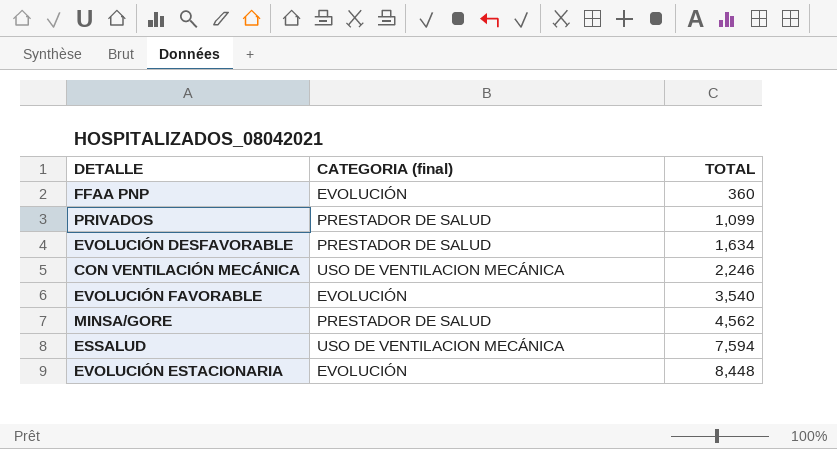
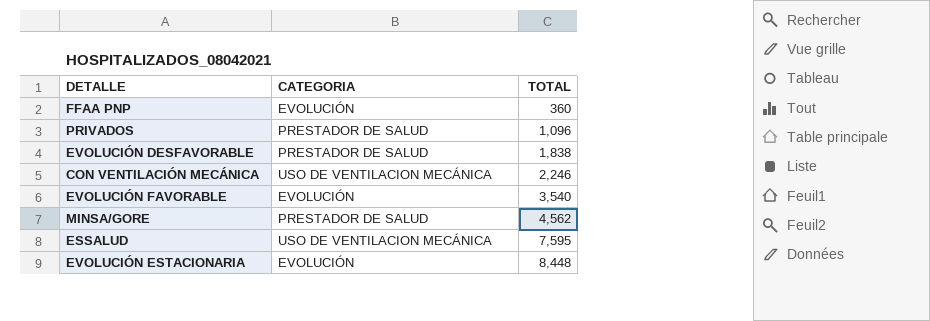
column name: CATEGORIA (final) -> CATEGORIA
PRIVADOS | TOTAL: 1,099 -> 1,096
EVOLUCIÓN DESFAVORABLE | TOTAL: 1,634 -> 1,838
ESSALUD | TOTAL: 7,594 -> 7,595

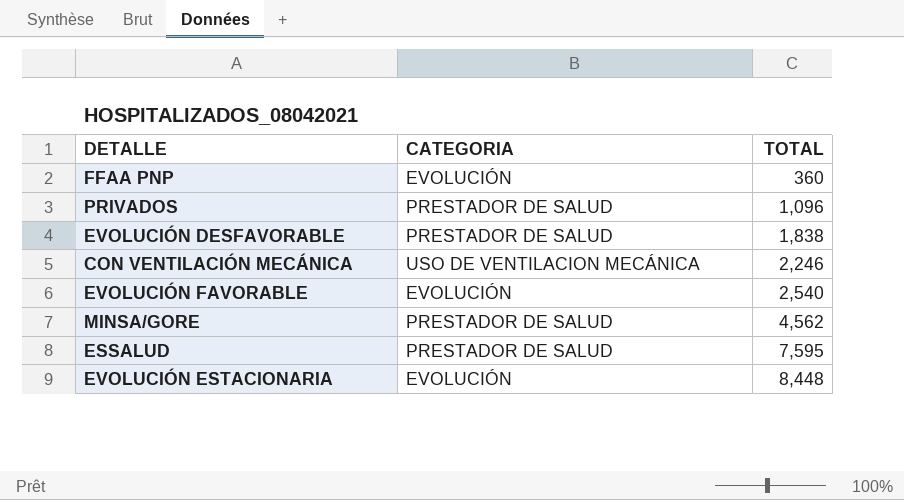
EVOLUCIÓN FAVORABLE | TOTAL: 3,540 -> 2,540
ESSALUD | CATEGORIA: USO DE VENTILACION MECÁNICA -> PRESTADOR DE SALUD

